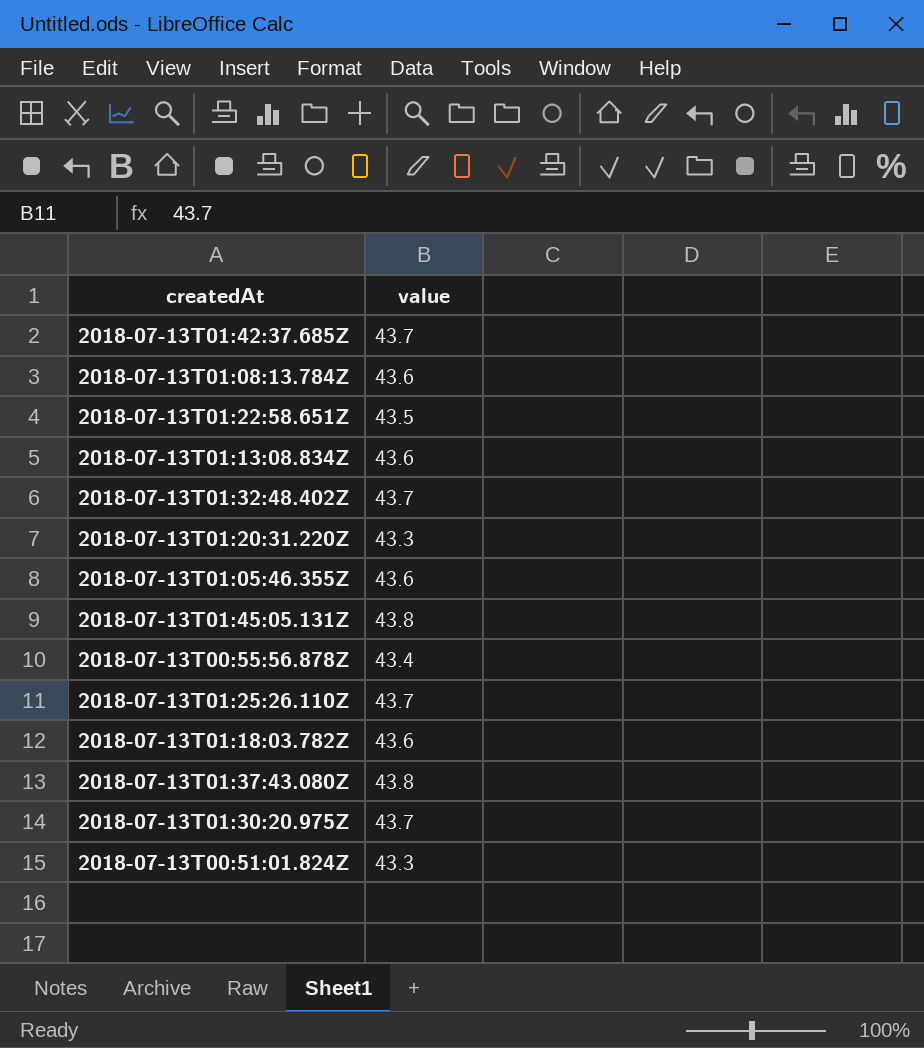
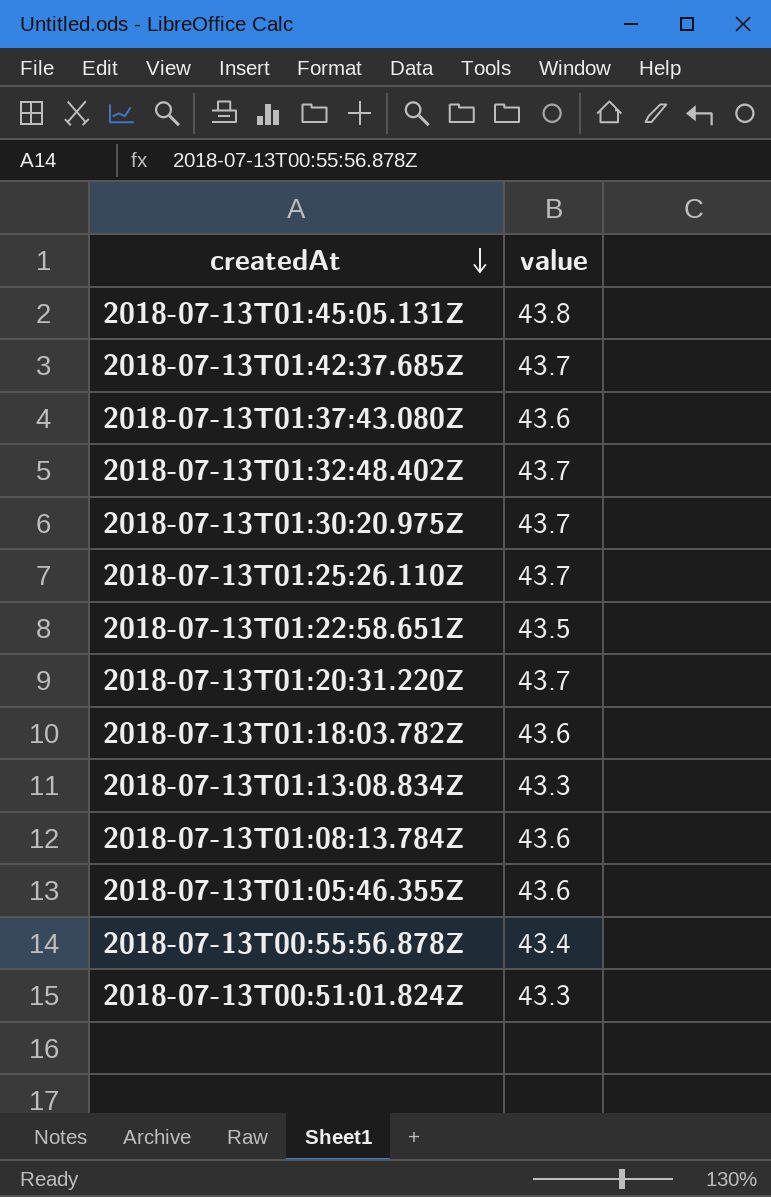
row order: none -> createdAt descending
2018-07-13T01:37:43.080Z | value: 43.8 -> 43.6
2018-07-13T01:20:31.220Z | value: 43.3 -> 43.7
2018-07-13T01:13:08.834Z | value: 43.6 -> 43.3

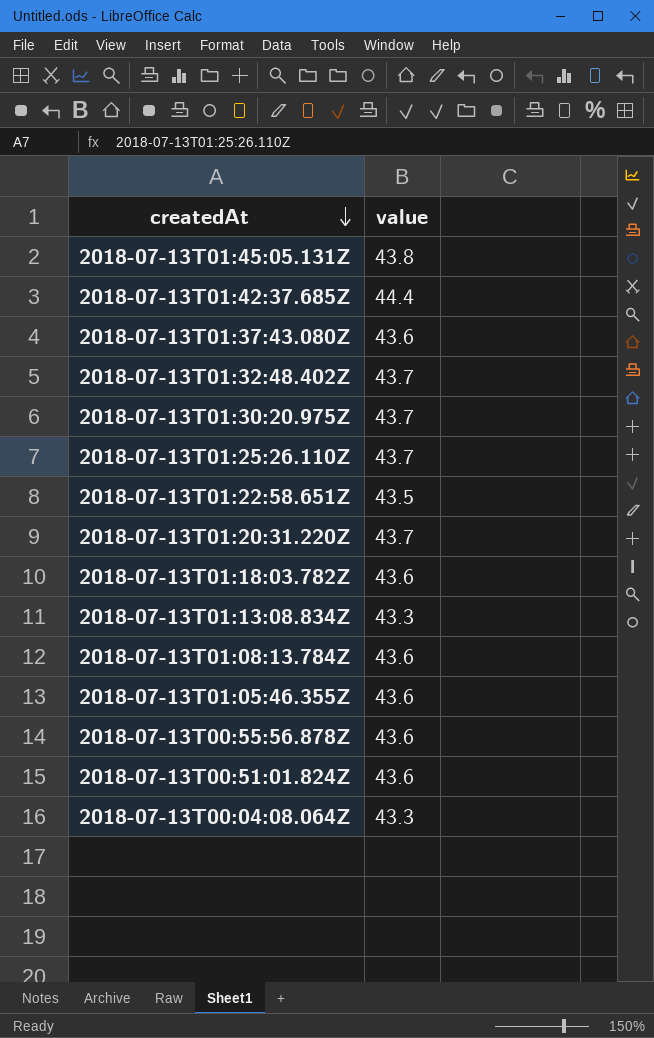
2018-07-13T01:42:37.685Z | value: 43.7 -> 44.4
2018-07-13T00:55:56.878Z | value: 43.4 -> 43.6
2018-07-13T00:51:01.824Z | value: 43.3 -> 43.6
row 2018-07-13T00:04:08.064Z: none -> 43.3

